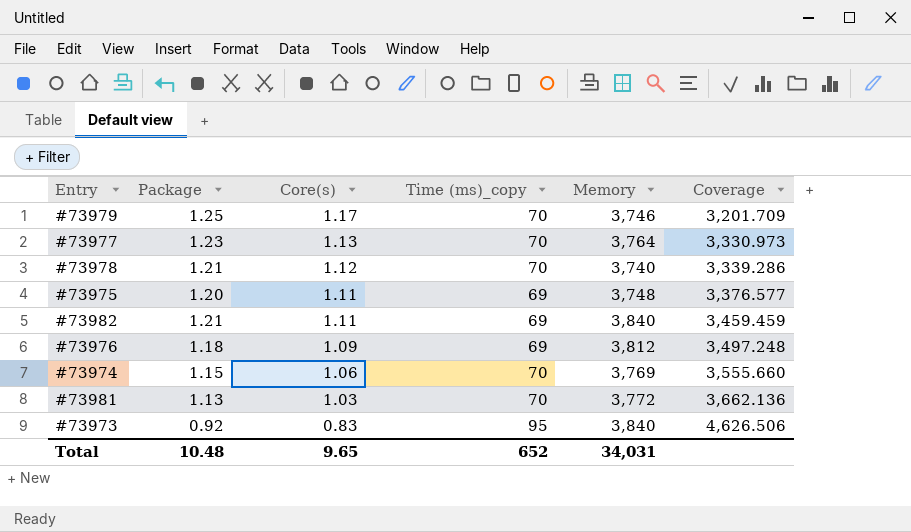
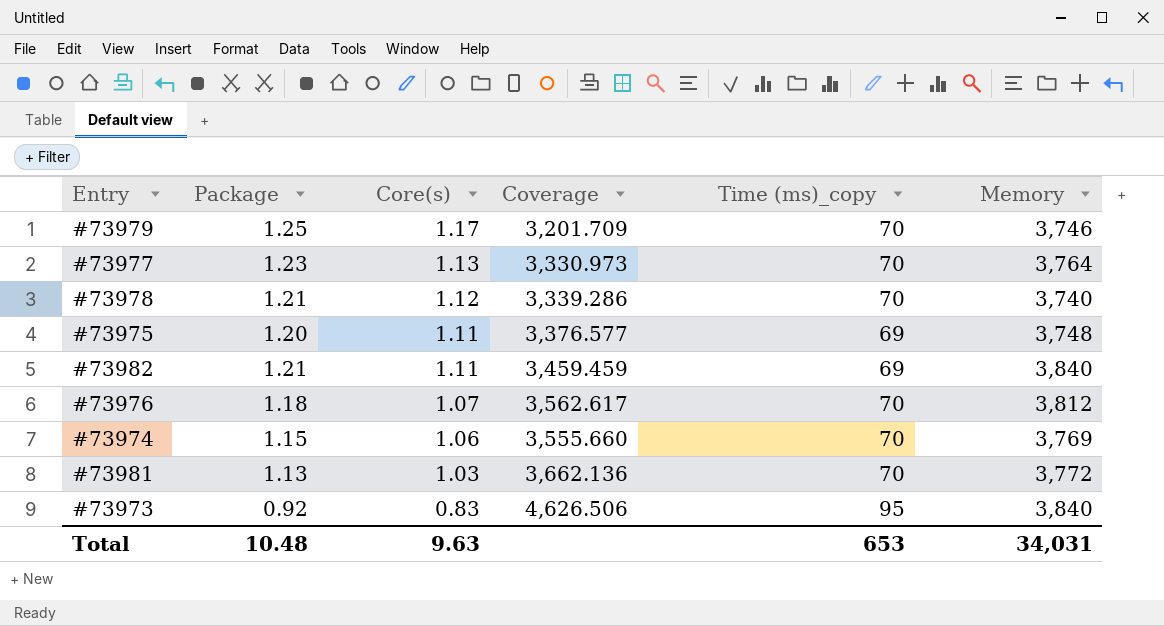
column Coverage | position: 6 -> 4
#73976 | Core(s): 1.09 -> 1.07
#73976 | Coverage: 3,497.248 -> 3,562.617
#73976 | Time (ms)_copy: 69 -> 70
Total | Core(s): 9.65 -> 9.63
Total | Time (ms)_copy: 652 -> 653

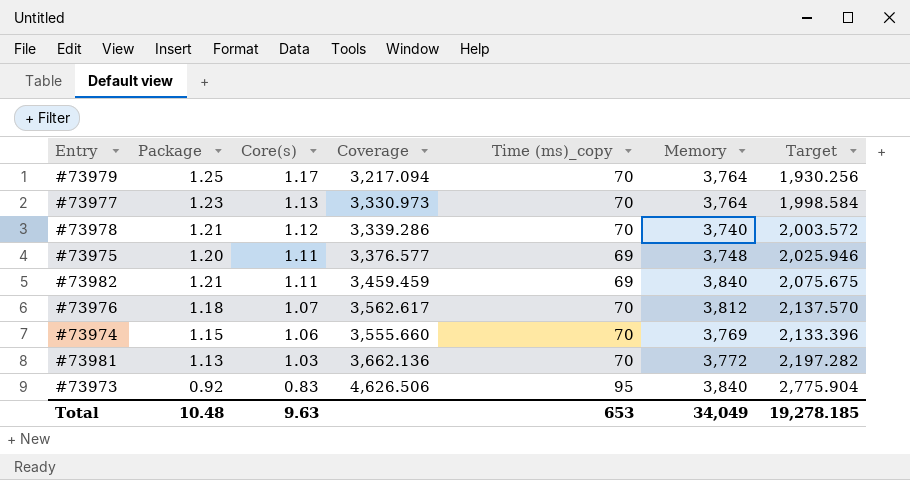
column Target | formula: none -> [Coverage] * 0.6
#73979 | Coverage: 3,201.709 -> 3,217.094
#73979 | Memory: 3,746 -> 3,764
Total | Memory: 34,031 -> 34,049

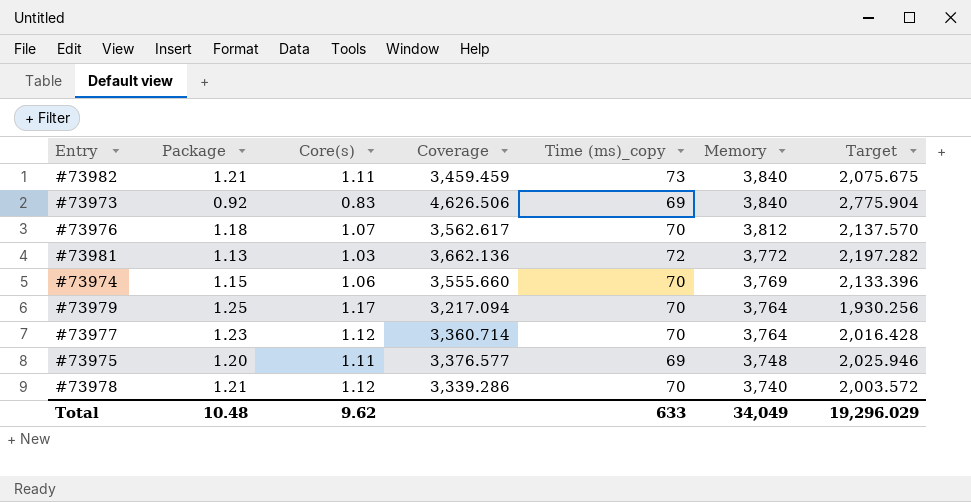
row order: Core(s) descending -> Memory descending
#73982 | Time (ms)_copy: 69 -> 73
#73973 | Time (ms)_copy: 95 -> 69
#73981 | Time (ms)_copy: 70 -> 72
#73977 | Core(s): 1.13 -> 1.12
#73977 | Coverage: 3,330.973 -> 3,360.714
#73977 | Target: 1,998.584 -> 2,016.428
Total | Core(s): 9.63 -> 9.62
Total | Time (ms)_copy: 653 -> 633
Total | Target: 19,278.185 -> 19,296.029

